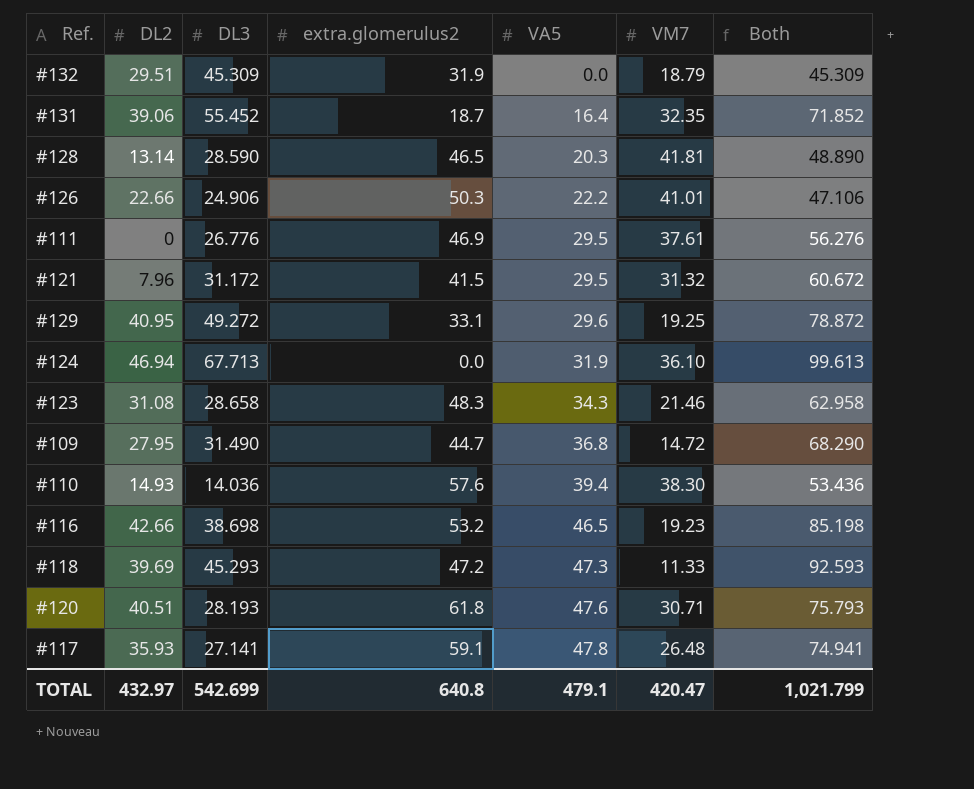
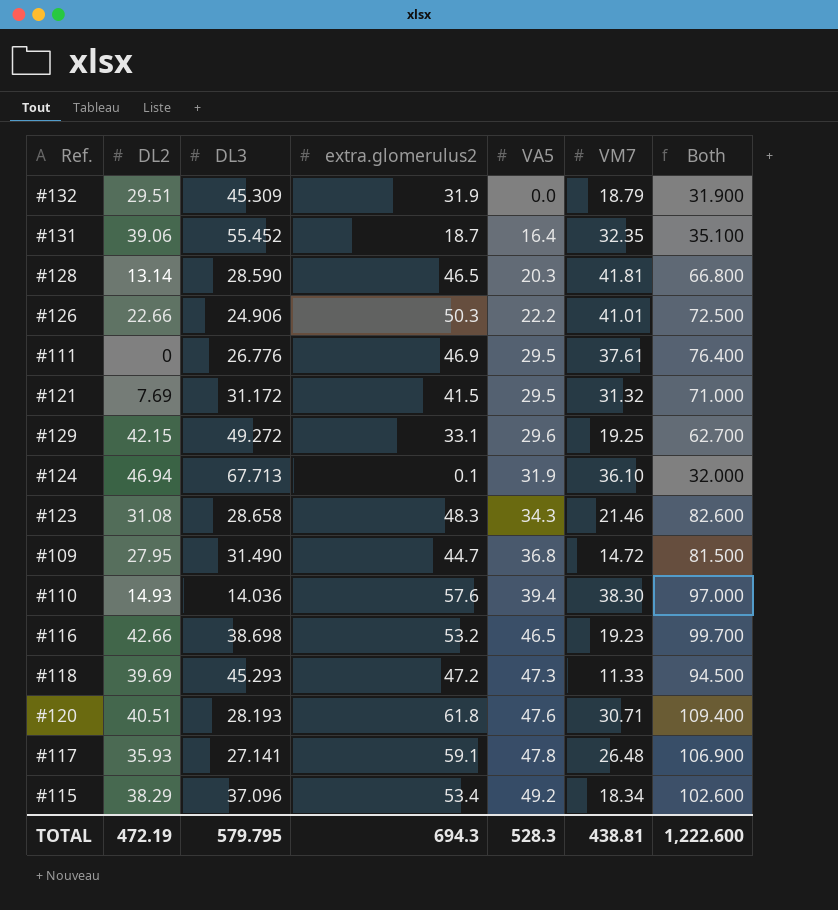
column Both | formula: [DL3] + [VA5] -> [extra.glomerulus2] + [VA5]
#121 | DL2: 7.96 -> 7.69
#129 | DL2: 40.95 -> 42.15
#124 | extra.glomerulus2: 0.0 -> 0.1
row #115: none -> 38.29 | 37.096 | 53.4 | 49.2 | 18.34 | 102.600
TOTAL | DL2: 432.97 -> 472.19
TOTAL | DL3: 542.699 -> 579.795
TOTAL | extra.glomerulus2: 640.8 -> 694.3
TOTAL | VA5: 479.1 -> 528.3
TOTAL | VM7: 420.47 -> 438.81
TOTAL | Both: 1,021.799 -> 1,222.600

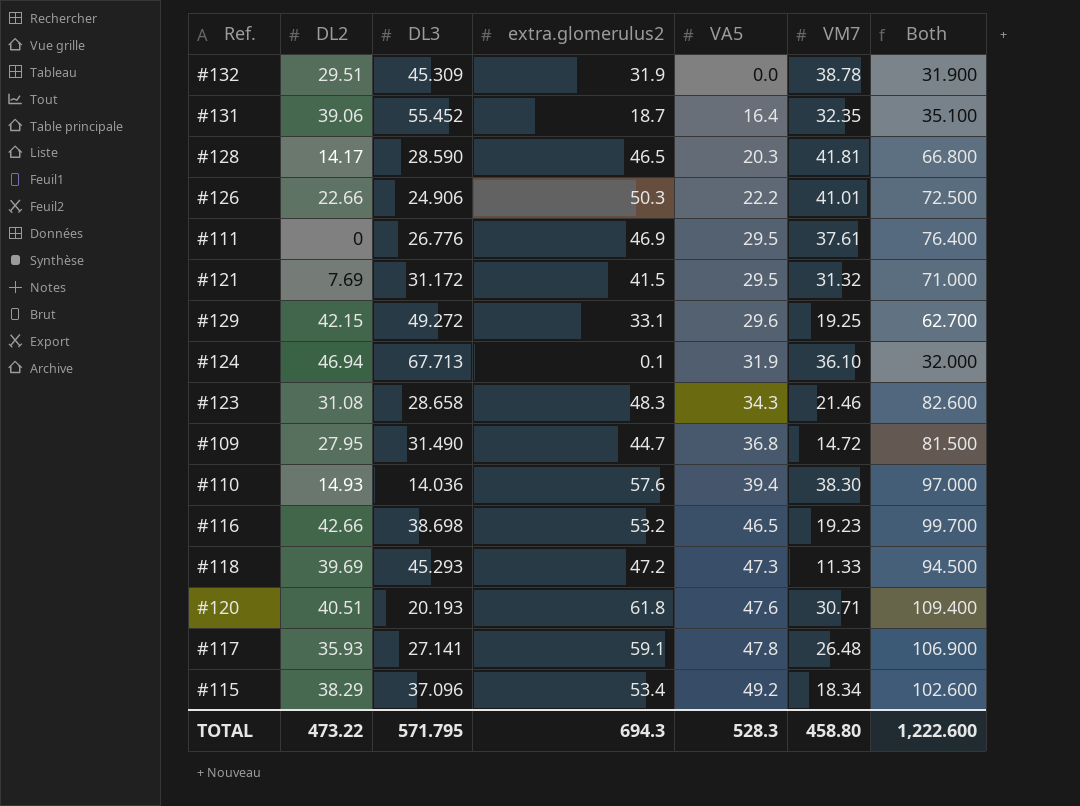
#132 | VM7: 18.79 -> 38.78
#128 | DL2: 13.14 -> 14.17
#120 | DL3: 28.193 -> 20.193
TOTAL | DL2: 472.19 -> 473.22
TOTAL | DL3: 579.795 -> 571.795
TOTAL | VM7: 438.81 -> 458.80

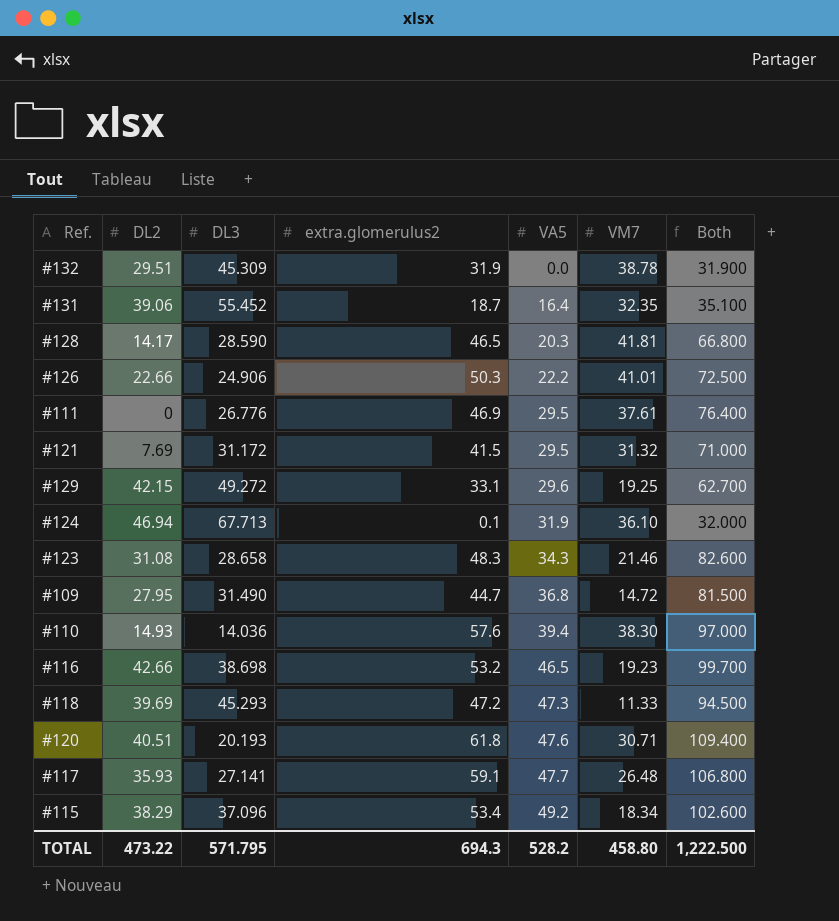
#117 | VA5: 47.8 -> 47.7
#117 | Both: 106.900 -> 106.800
TOTAL | VA5: 528.3 -> 528.2
TOTAL | Both: 1,222.600 -> 1,222.500

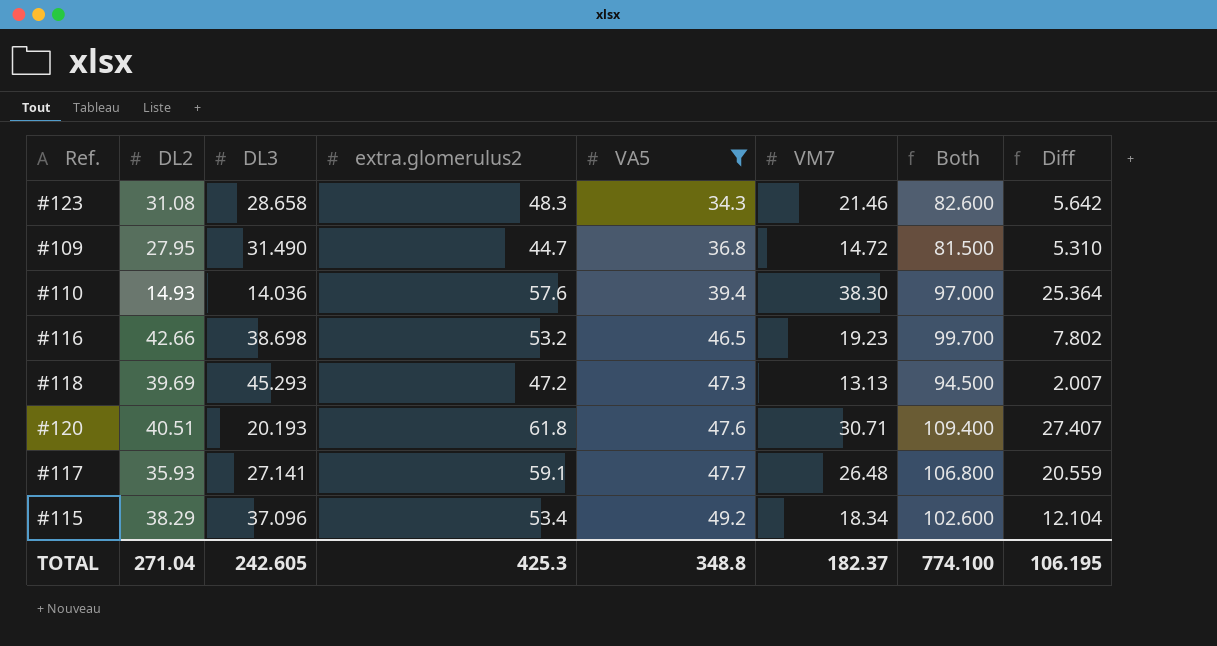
filter: none -> VA5 >= 34.3
column Diff | formula: none -> [VA5] - [DL3]
#118 | VM7: 11.33 -> 13.13
TOTAL | DL2: 473.22 -> 271.04
TOTAL | DL3: 571.795 -> 242.605
TOTAL | extra.glomerulus2: 694.3 -> 425.3
TOTAL | VA5: 528.2 -> 348.8
TOTAL | VM7: 458.80 -> 182.37
TOTAL | Both: 1,222.500 -> 774.100

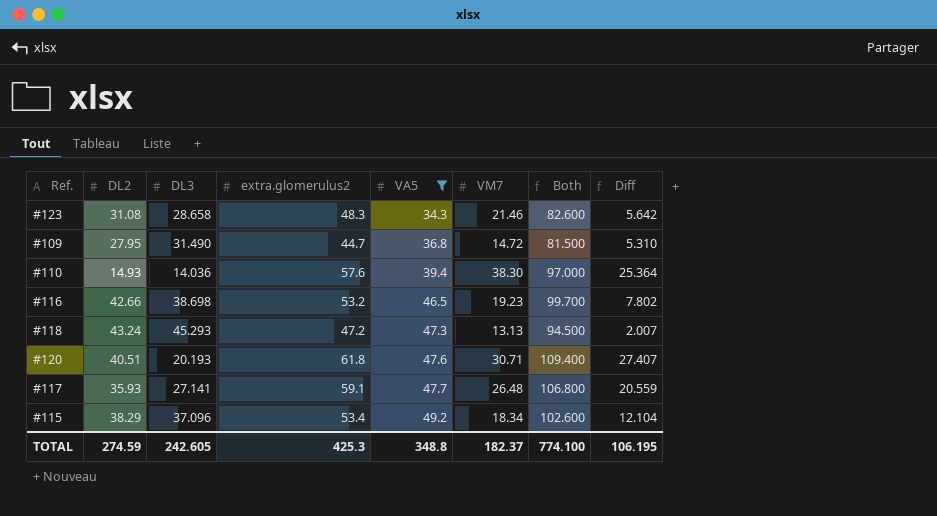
#118 | DL2: 39.69 -> 43.24
TOTAL | DL2: 271.04 -> 274.59

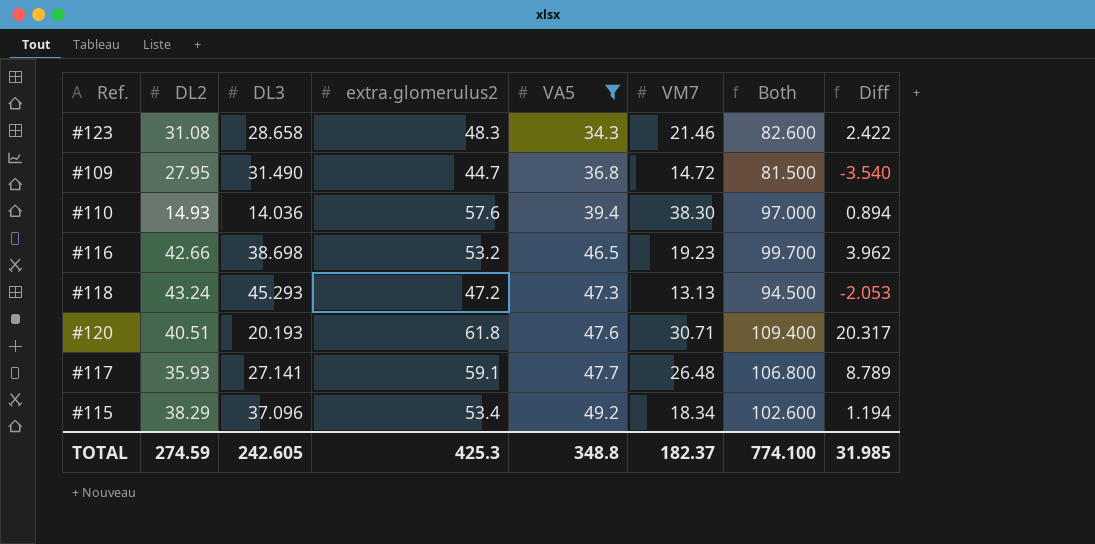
column Diff | formula: [VA5] - [DL3] -> [DL2] - [DL3]
TOTAL | Diff: 106.195 -> 31.985

